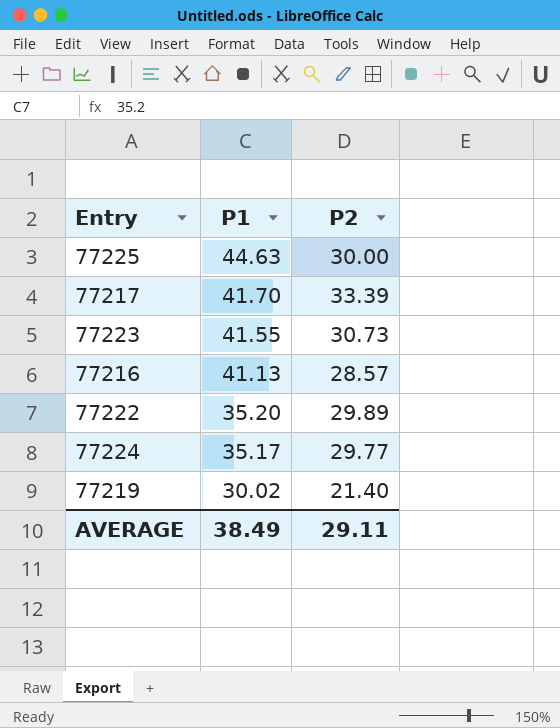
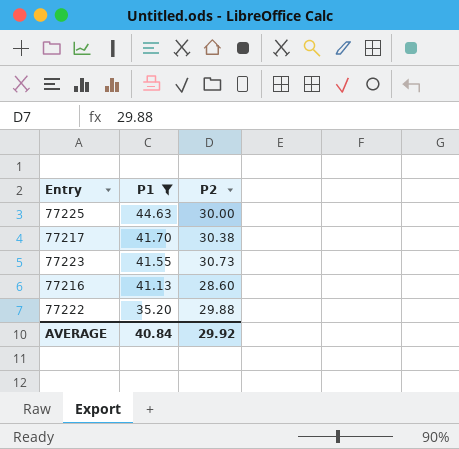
filter: none -> P1 >= 35.20
77217 | P2: 33.39 -> 30.38
77216 | P2: 28.57 -> 28.60
77222 | P2: 29.89 -> 29.88
AVERAGE | P1: 38.49 -> 40.84
AVERAGE | P2: 29.11 -> 29.92

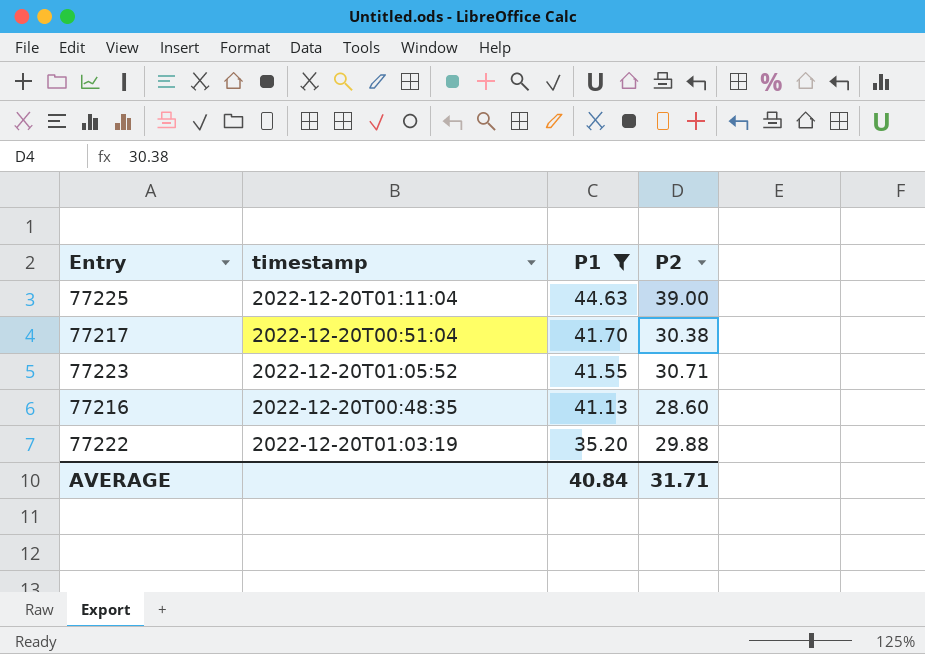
column timestamp | position: none -> 2
77225 | P2: 30.00 -> 39.00
77223 | P2: 30.73 -> 30.71
AVERAGE | P2: 29.92 -> 31.71

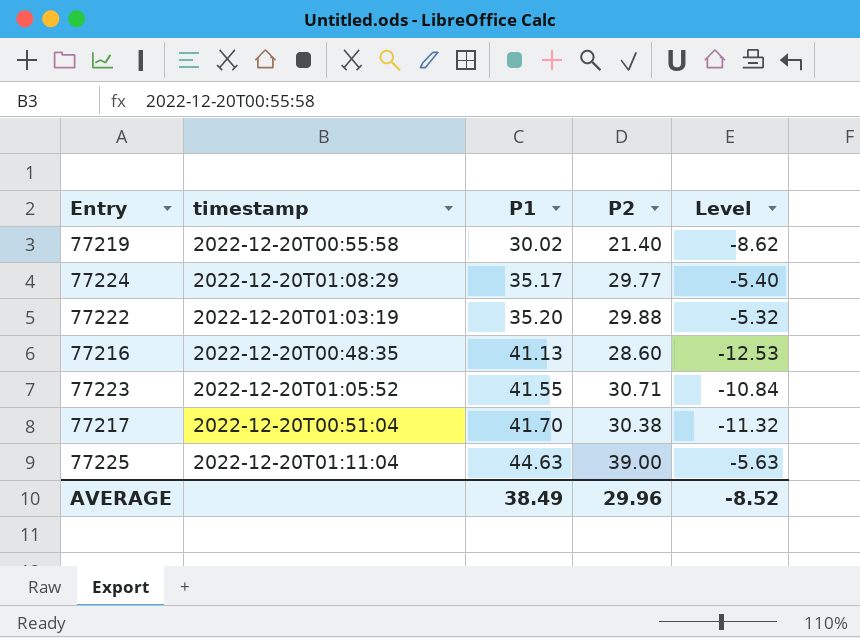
filter: P1 >= 35.20 -> none
row order: P1 descending -> P1 ascending
column Level | formula: none -> [P2] - [P1]
AVERAGE | P1: 40.84 -> 38.49
AVERAGE | P2: 31.71 -> 29.96

